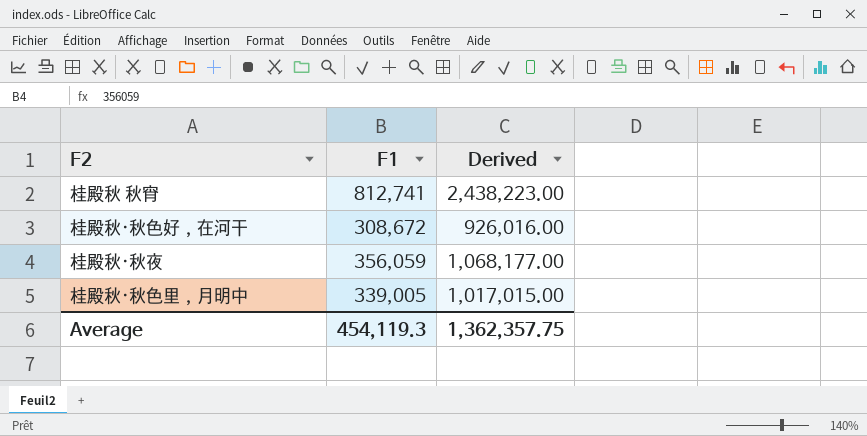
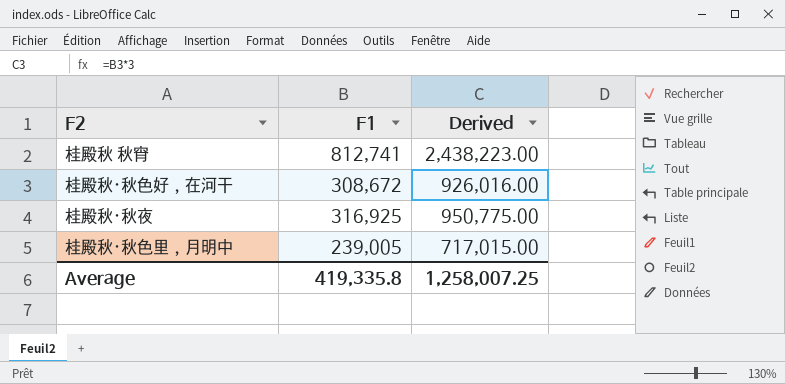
桂殿秋·秋夜 | F1: 356,059 -> 316,925
桂殿秋·秋夜 | Derived: 1,068,177.00 -> 950,775.00
桂殿秋·秋色里，月明中 | F1: 339,005 -> 239,005
桂殿秋·秋色里，月明中 | Derived: 1,017,015.00 -> 717,015.00
Average | F1: 454,119.3 -> 419,335.8
Average | Derived: 1,362,357.75 -> 1,258,007.25

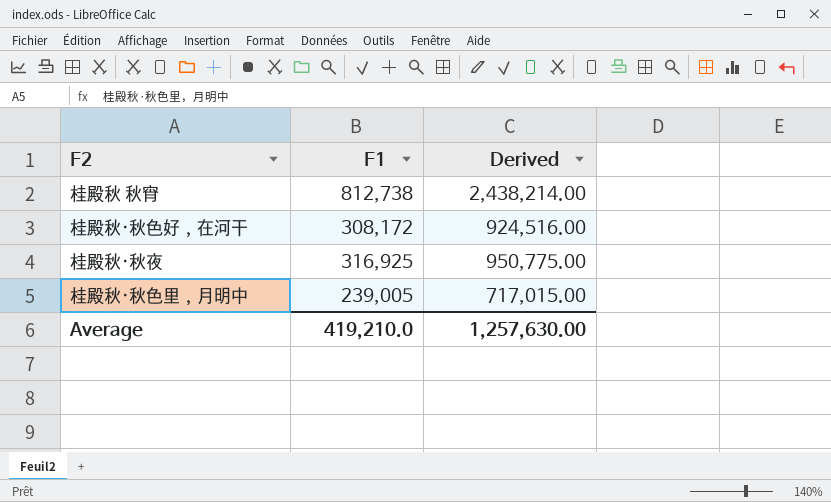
桂殿秋 秋宵 | F1: 812,741 -> 812,738
桂殿秋 秋宵 | Derived: 2,438,223.00 -> 2,438,214.00
桂殿秋·秋色好，在河干 | F1: 308,672 -> 308,172
桂殿秋·秋色好，在河干 | Derived: 926,016.00 -> 924,516.00
Average | F1: 419,335.8 -> 419,210.0
Average | Derived: 1,258,007.25 -> 1,257,630.00

